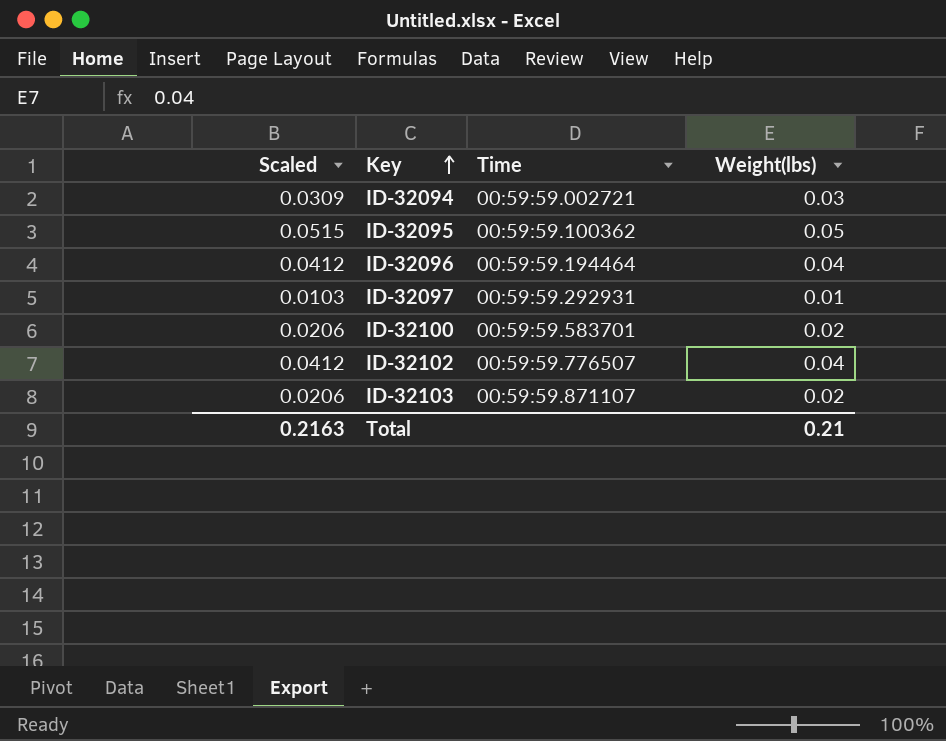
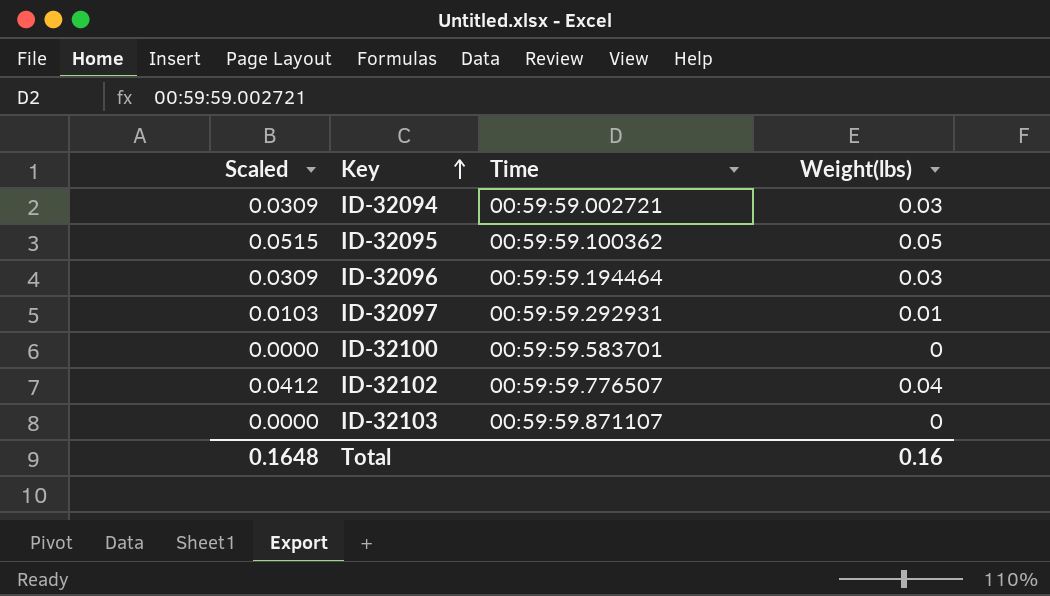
ID-32096 | Scaled: 0.0412 -> 0.0309
ID-32096 | Weight(lbs): 0.04 -> 0.03
ID-32100 | Scaled: 0.0206 -> 0.0000
ID-32100 | Weight(lbs): 0.02 -> 0
ID-32103 | Scaled: 0.0206 -> 0.0000
ID-32103 | Weight(lbs): 0.02 -> 0
Total | Scaled: 0.2163 -> 0.1648
Total | Weight(lbs): 0.21 -> 0.16

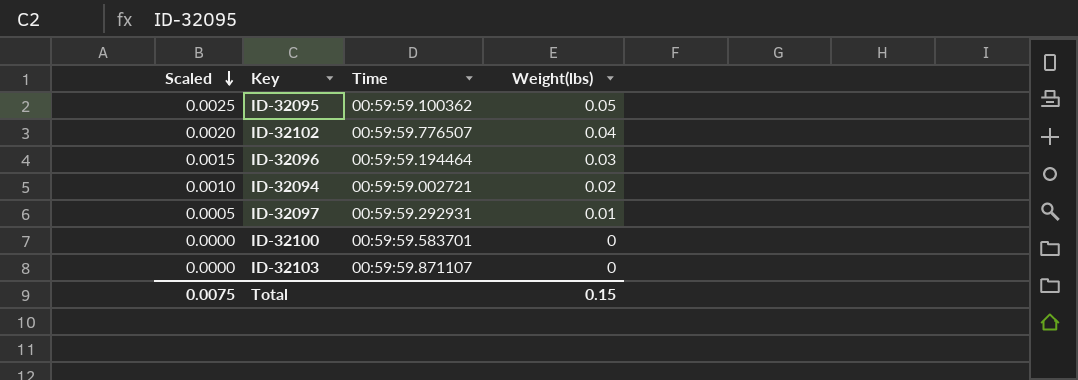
row order: Key ascending -> Scaled descending
column Scaled | formula: [Weight(lbs)] * 1.03 -> [Weight(lbs)] * 0.05
ID-32094 | Weight(lbs): 0.03 -> 0.02
Total | Scaled: 0.1648 -> 0.0075
Total | Weight(lbs): 0.16 -> 0.15

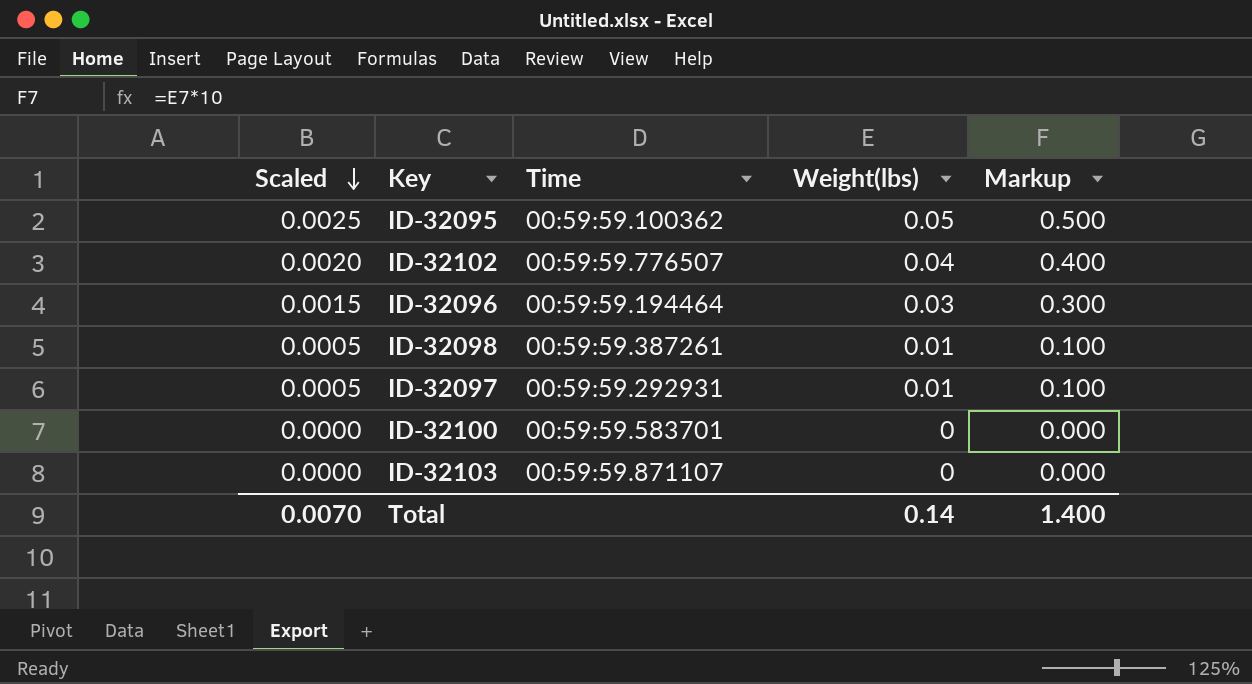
column Markup | formula: none -> [Weight(lbs)] * 10
row ID-32094: 0.0010 | 00:59:59.002721 | 0.02 -> none
row ID-32098: none -> 0.0005 | 00:59:59.387261 | 0.01 | 0.100
Total | Scaled: 0.0075 -> 0.0070
Total | Weight(lbs): 0.15 -> 0.14

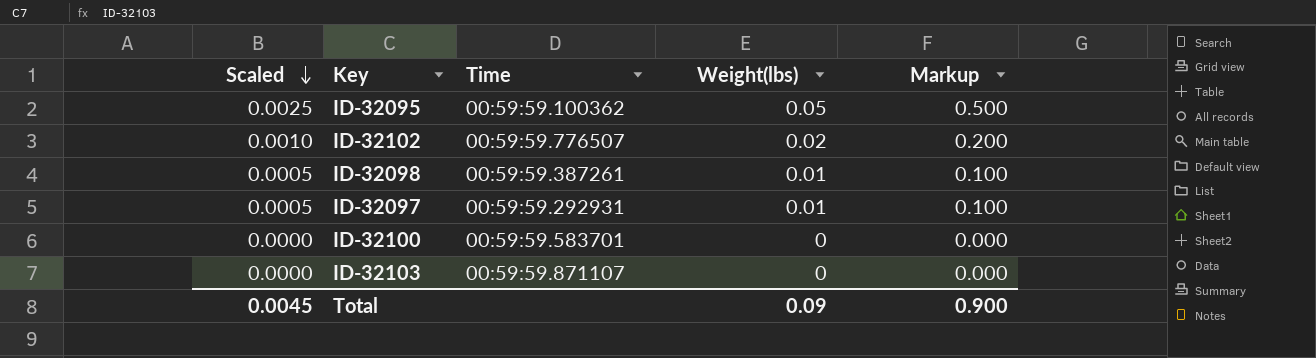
row ID-32096: 0.0015 | 00:59:59.194464 | 0.03 | 0.300 -> none
ID-32102 | Scaled: 0.0020 -> 0.0010
ID-32102 | Weight(lbs): 0.04 -> 0.02
ID-32102 | Markup: 0.400 -> 0.200
Total | Scaled: 0.0070 -> 0.0045
Total | Weight(lbs): 0.14 -> 0.09
Total | Markup: 1.400 -> 0.900

